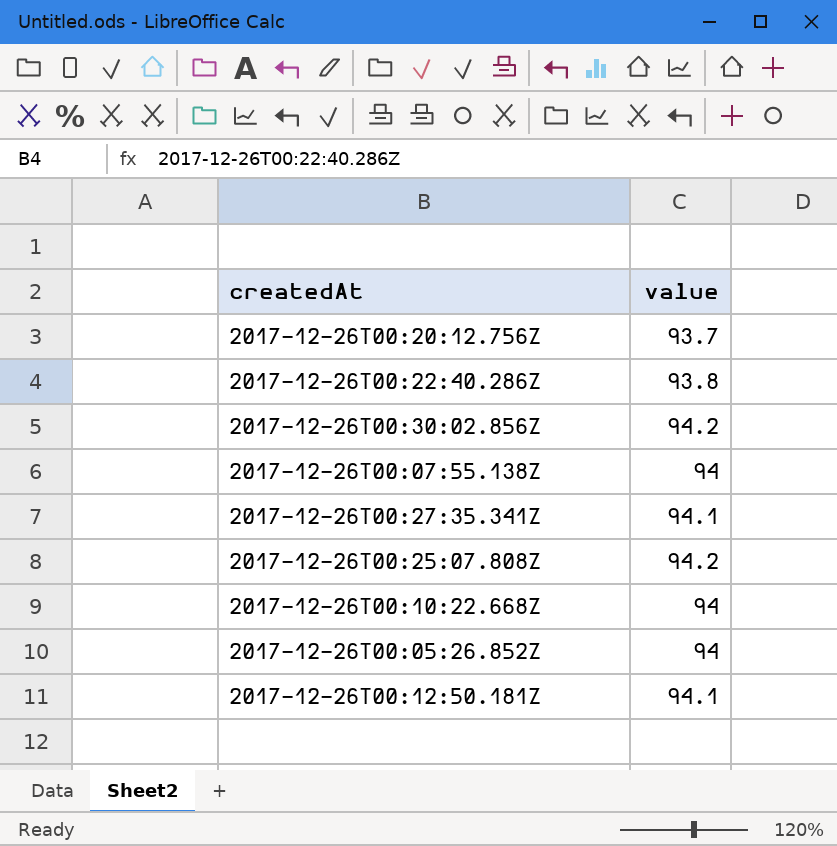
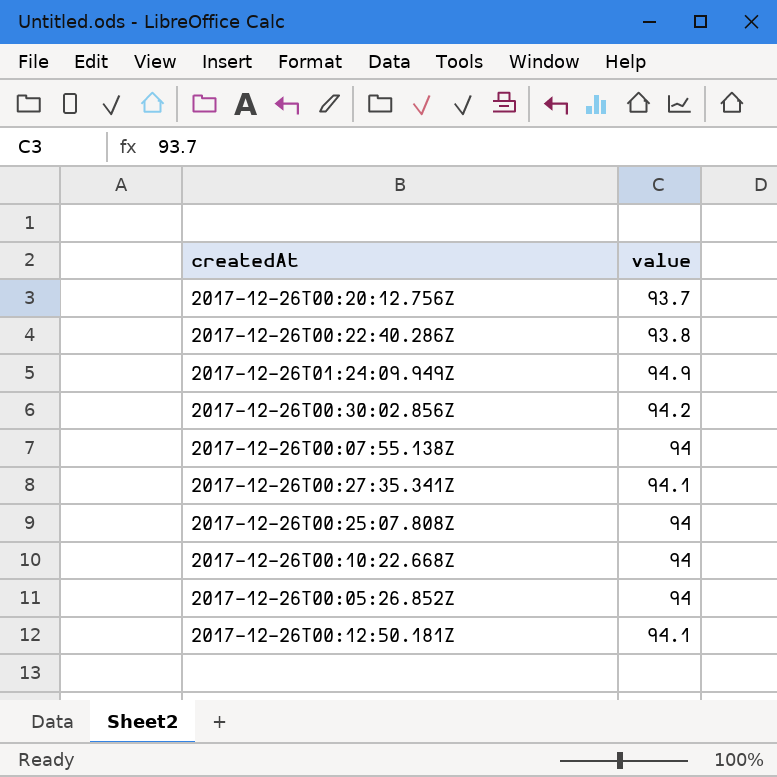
row 2017-12-26T01:24:09.949Z: none -> 94.9
2017-12-26T00:25:07.808Z | value: 94.2 -> 94

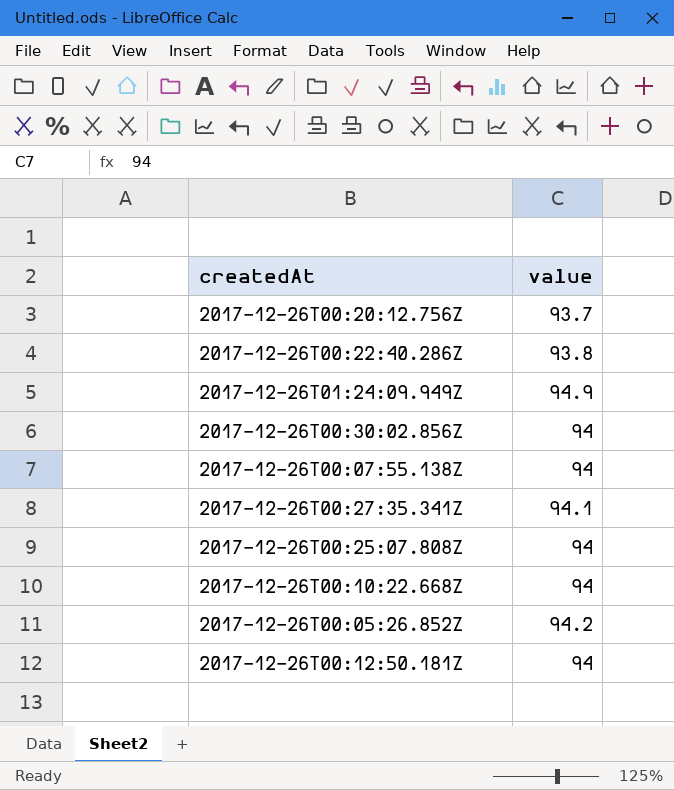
2017-12-26T00:30:02.856Z | value: 94.2 -> 94
2017-12-26T00:05:26.852Z | value: 94 -> 94.2
2017-12-26T00:12:50.181Z | value: 94.1 -> 94

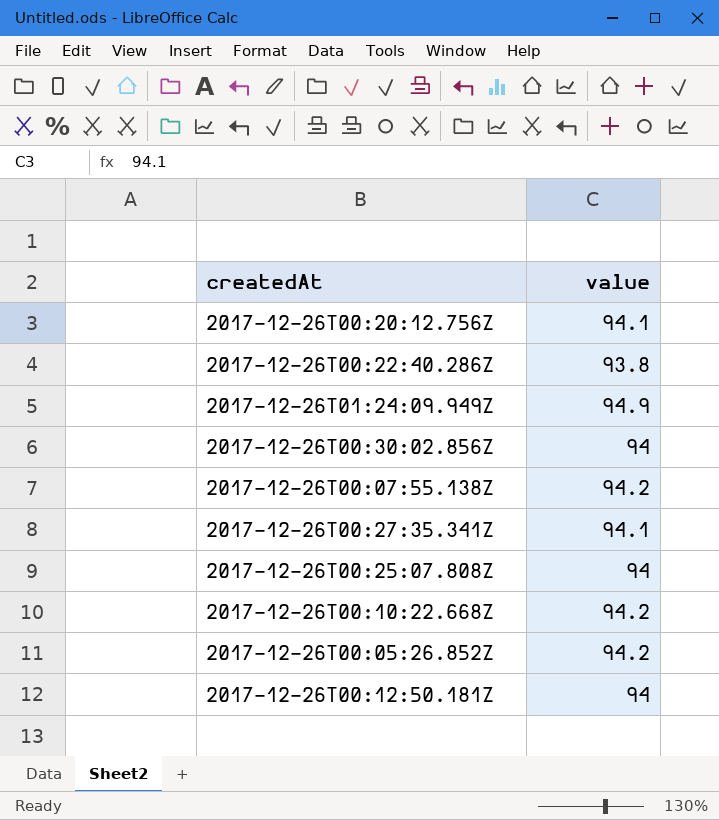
2017-12-26T00:20:12.756Z | value: 93.7 -> 94.1
2017-12-26T00:07:55.138Z | value: 94 -> 94.2
2017-12-26T00:10:22.668Z | value: 94 -> 94.2

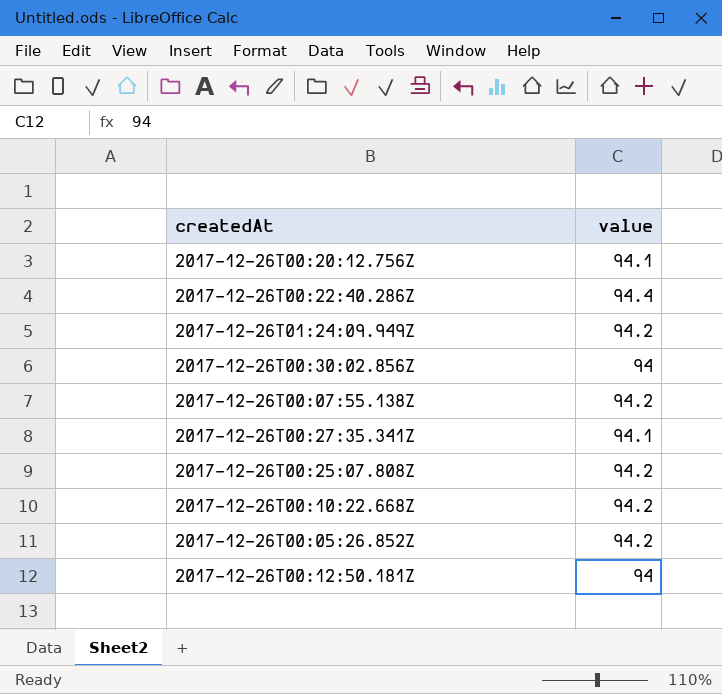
2017-12-26T00:22:40.286Z | value: 93.8 -> 94.4
2017-12-26T01:24:09.949Z | value: 94.9 -> 94.2
2017-12-26T00:25:07.808Z | value: 94 -> 94.2

